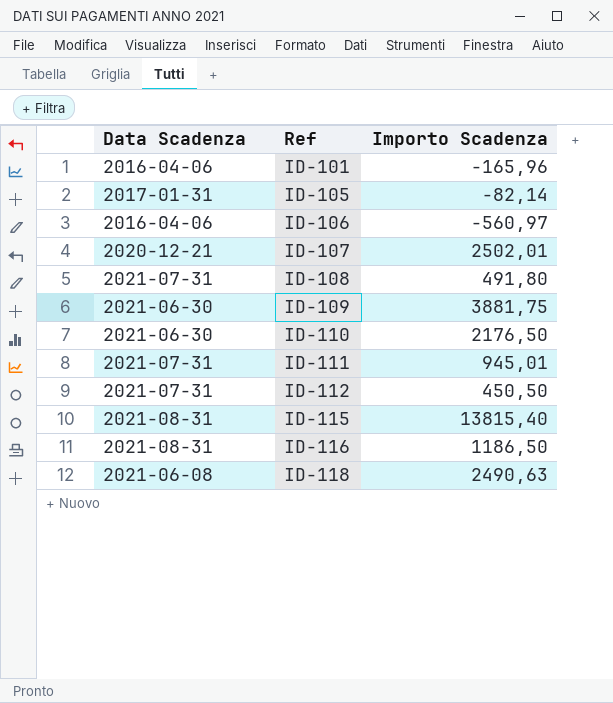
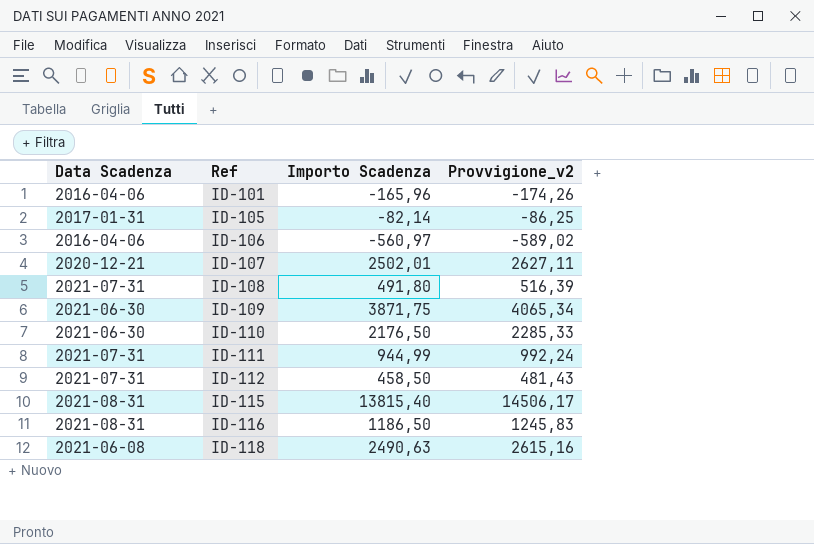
column Provvigione_v2 | formula: none -> [Importo Scadenza] * 1,05
ID-109 | Importo Scadenza: 3881,75 -> 3871,75
ID-111 | Importo Scadenza: 945,01 -> 944,99
ID-112 | Importo Scadenza: 450,50 -> 458,50

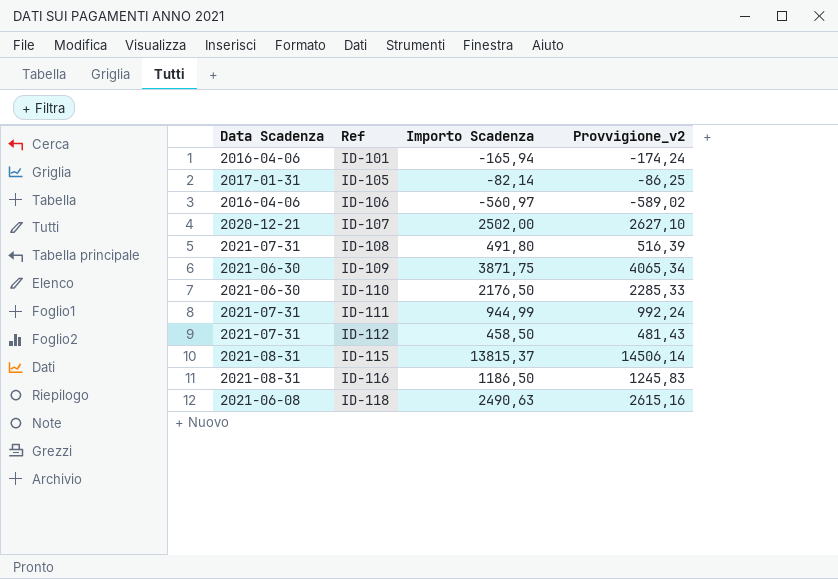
ID-101 | Importo Scadenza: -165,96 -> -165,94
ID-101 | Provvigione_v2: -174,26 -> -174,24
ID-107 | Importo Scadenza: 2502,01 -> 2502,00
ID-107 | Provvigione_v2: 2627,11 -> 2627,10
ID-115 | Importo Scadenza: 13815,40 -> 13815,37
ID-115 | Provvigione_v2: 14506,17 -> 14506,14

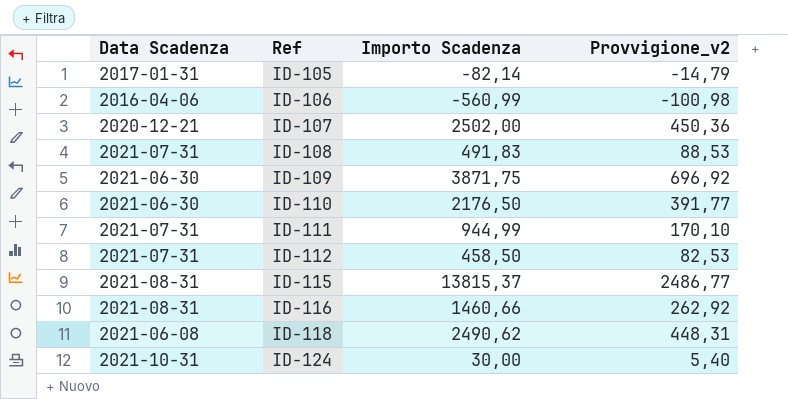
column Provvigione_v2 | formula: [Importo Scadenza] * 1,05 -> [Importo Scadenza] * 0,18
row ID-101: 2016-04-06 | -165,94 | -174,24 -> none
ID-106 | Importo Scadenza: -560,97 -> -560,99
ID-108 | Importo Scadenza: 491,80 -> 491,83
ID-116 | Importo Scadenza: 1186,50 -> 1460,66
ID-118 | Importo Scadenza: 2490,63 -> 2490,62
row ID-124: none -> 2021-10-31 | 30,00 | 5,40

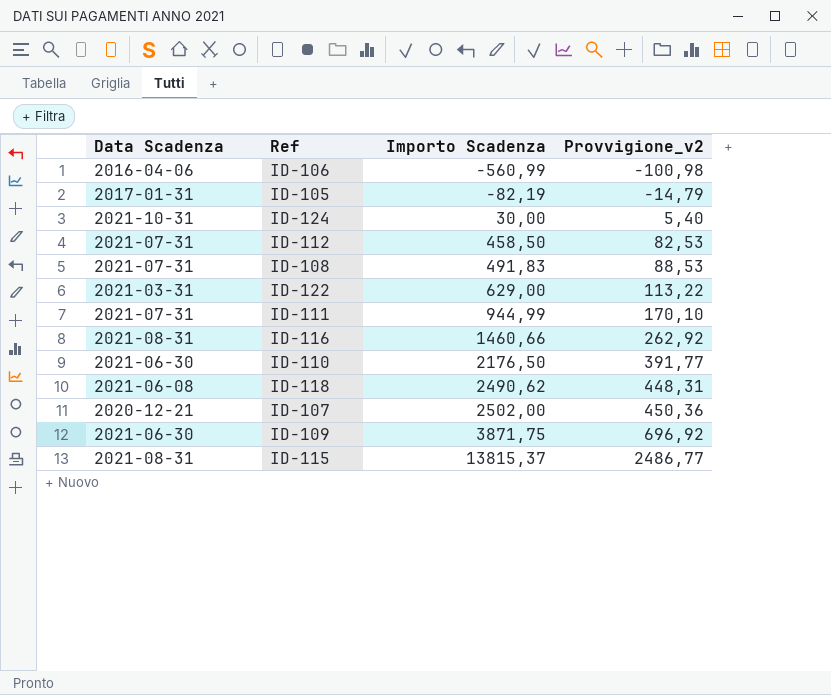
row order: Ref ascending -> Importo Scadenza ascending
ID-105 | Importo Scadenza: -82,14 -> -82,19
row ID-122: none -> 2021-03-31 | 629,00 | 113,22

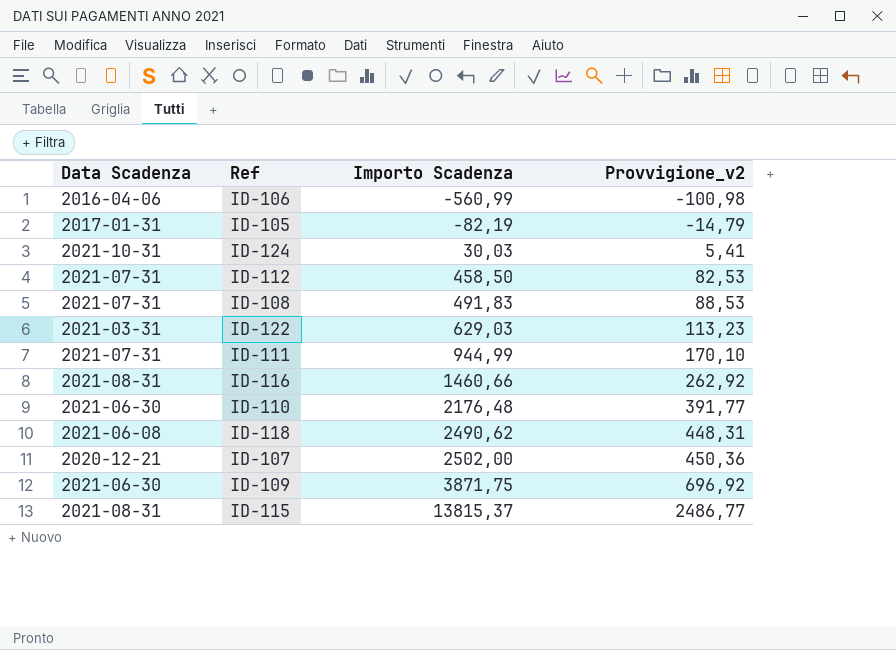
ID-124 | Importo Scadenza: 30,00 -> 30,03
ID-124 | Provvigione_v2: 5,40 -> 5,41
ID-122 | Importo Scadenza: 629,00 -> 629,03
ID-122 | Provvigione_v2: 113,22 -> 113,23
ID-110 | Importo Scadenza: 2176,50 -> 2176,48

